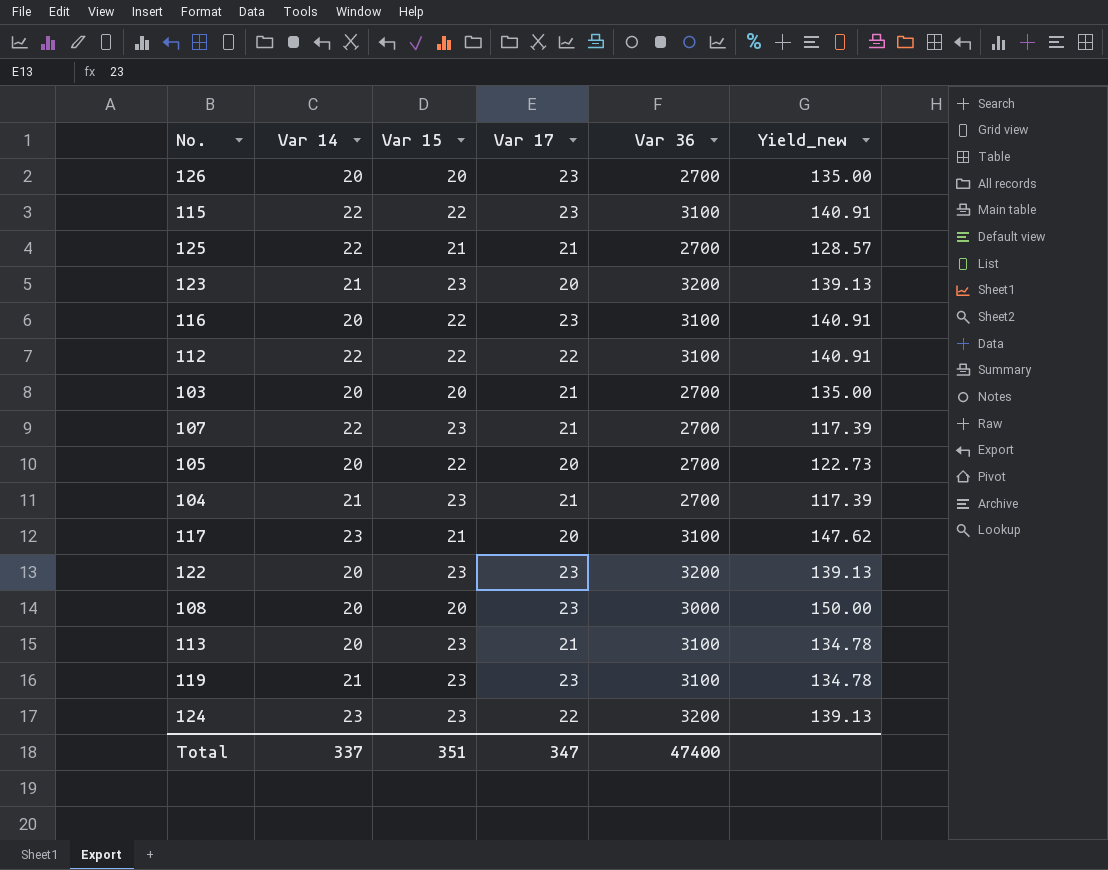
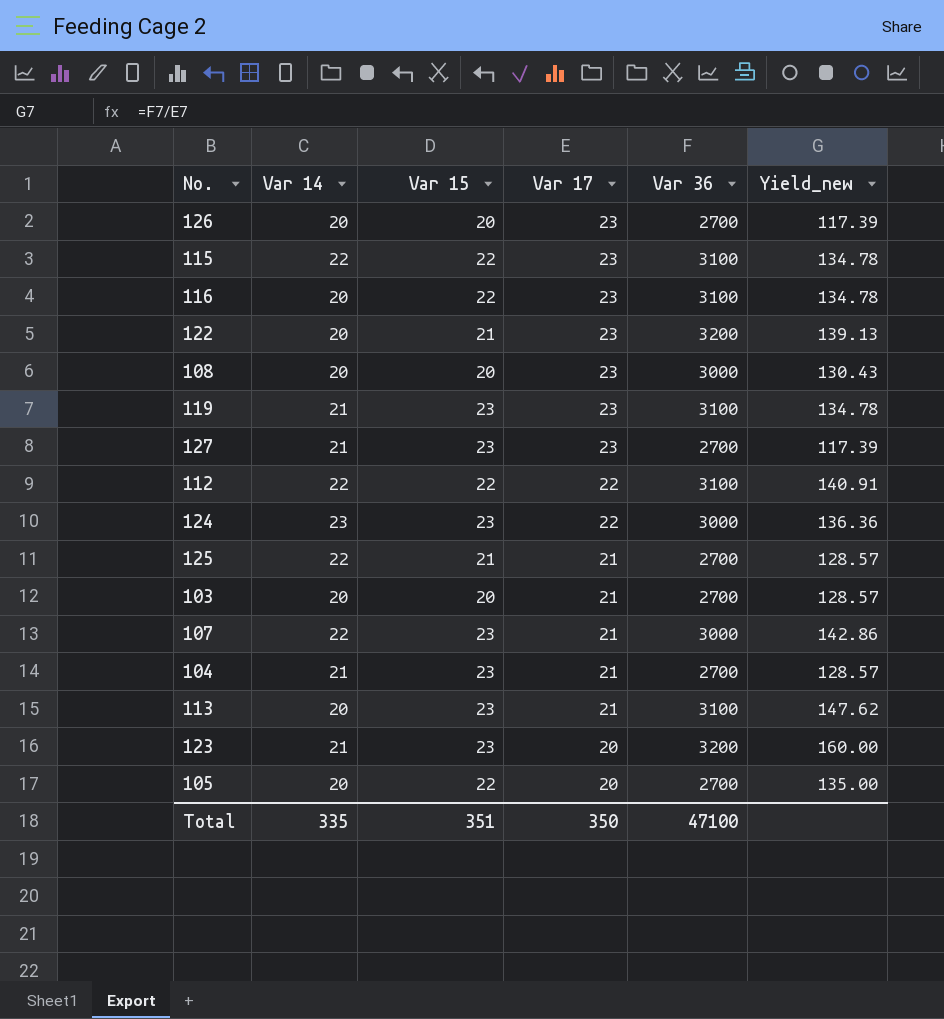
row order: none -> Var 17 descending
column Yield_new | formula: [Var 36] / [Var 15] -> [Var 36] / [Var 17]
row 117: 23 | 21 | 20 | 3100 | 147.62 -> none
122 | Var 15: 23 -> 21
row 127: none -> 21 | 23 | 23 | 2700 | 117.39
124 | Var 36: 3200 -> 3000
107 | Var 36: 2700 -> 3000
Total | Var 14: 337 -> 335
Total | Var 17: 347 -> 350
Total | Var 36: 47400 -> 47100

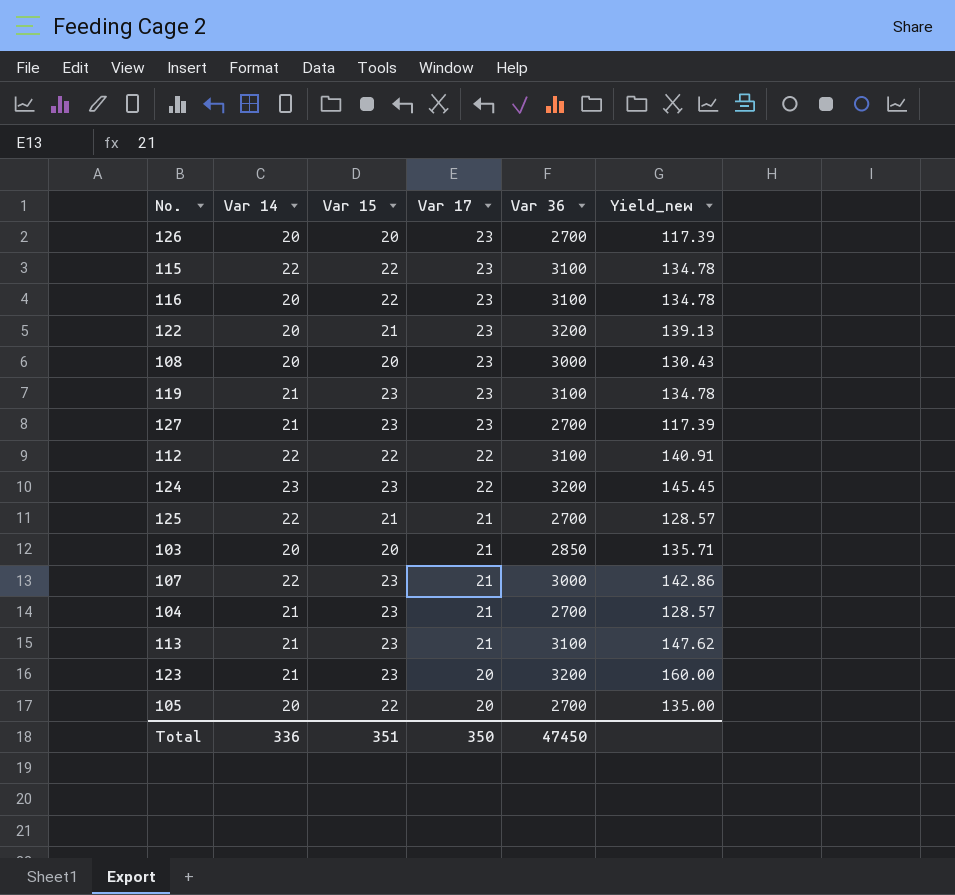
124 | Var 36: 3000 -> 3200
124 | Yield_new: 136.36 -> 145.45
103 | Var 36: 2700 -> 2850
103 | Yield_new: 128.57 -> 135.71
113 | Var 14: 20 -> 21
Total | Var 14: 335 -> 336
Total | Var 36: 47100 -> 47450

